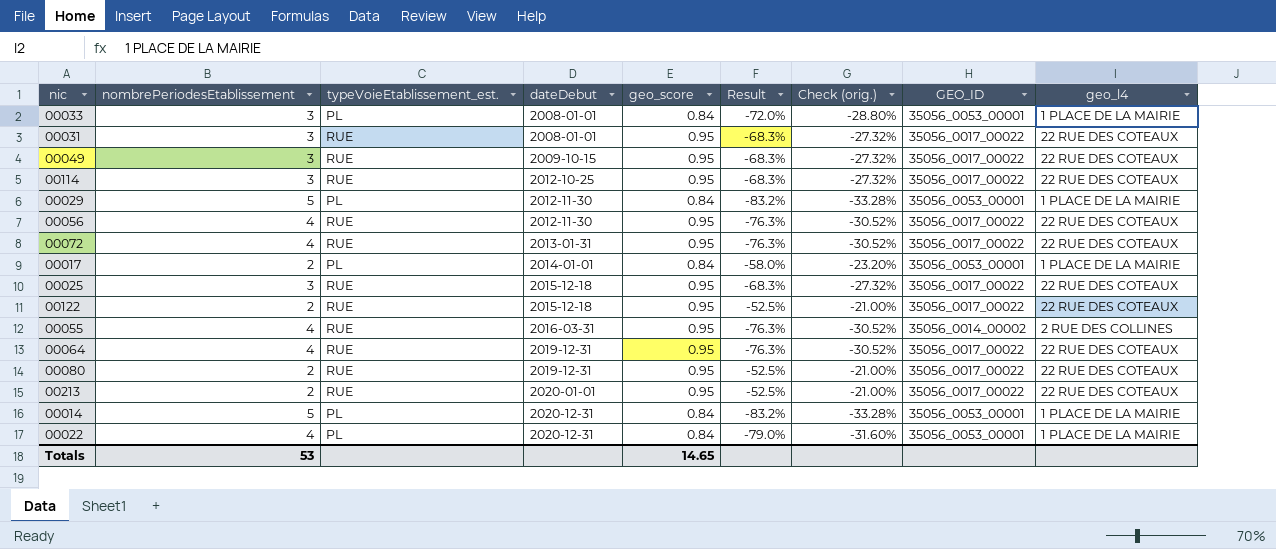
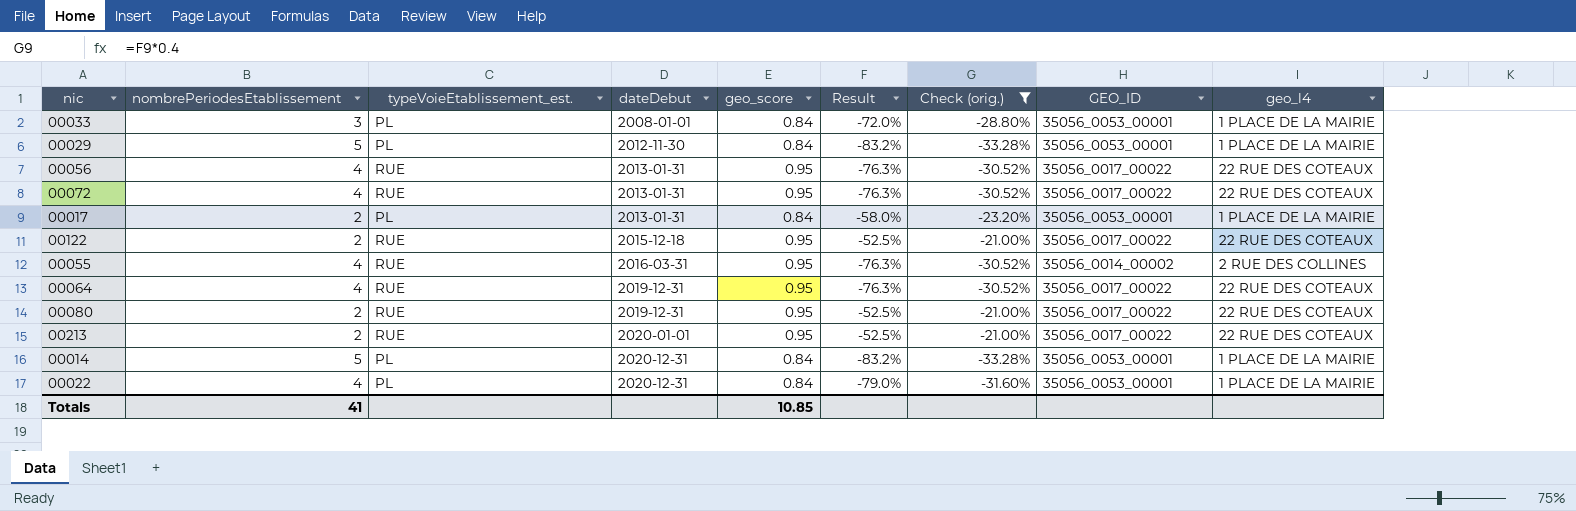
filter: none -> Check (orig.) != -27.32%
00056 | dateDebut: 2012-11-30 -> 2013-01-31
00017 | dateDebut: 2014-01-01 -> 2013-01-31
Totals | nombrePeriodesEtablissement: 53 -> 41
Totals | geo_score: 14.65 -> 10.85

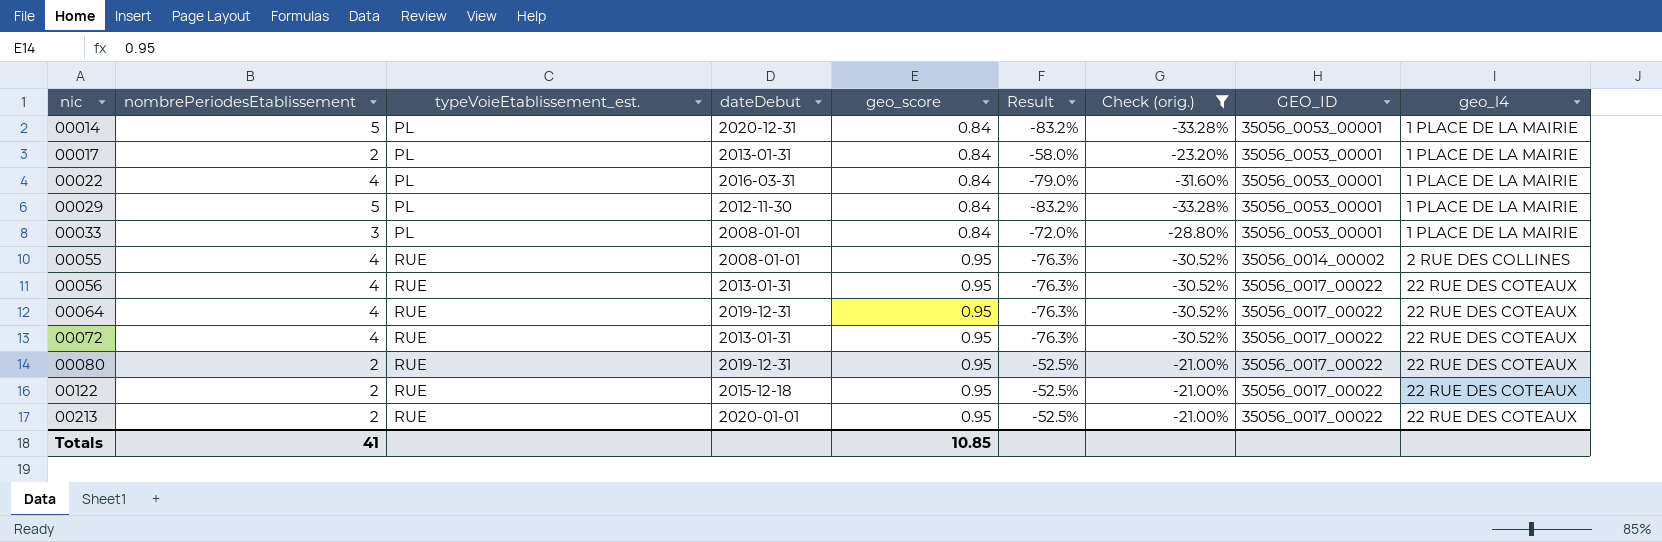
row order: dateDebut ascending -> nic ascending
00022 | dateDebut: 2020-12-31 -> 2016-03-31
00055 | dateDebut: 2016-03-31 -> 2008-01-01

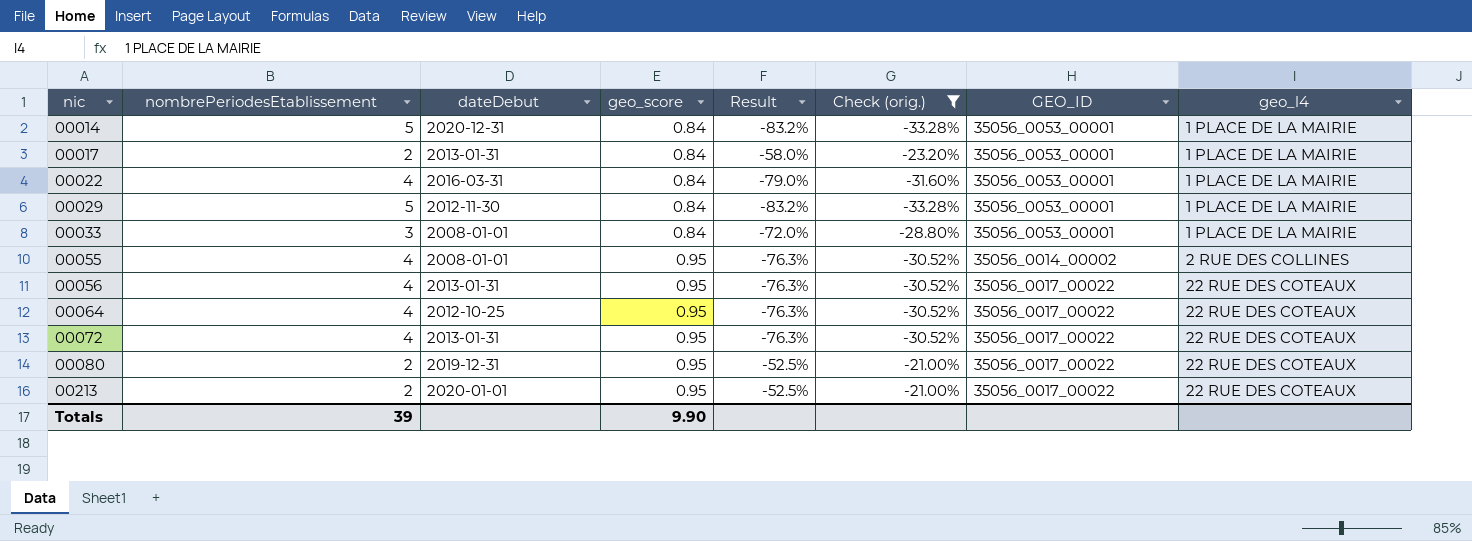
column typeVoieEtablissement_est. | position: 3 -> none
row 00122: 2 | RUE | 2015-12-18 | 0.95 | -52.5% | -21.00% | 35056_0017_00022 | 22 RUE DES COTEAUX -> none
00064 | dateDebut: 2019-12-31 -> 2012-10-25
Totals | nombrePeriodesEtablissement: 41 -> 39
Totals | geo_score: 10.85 -> 9.90

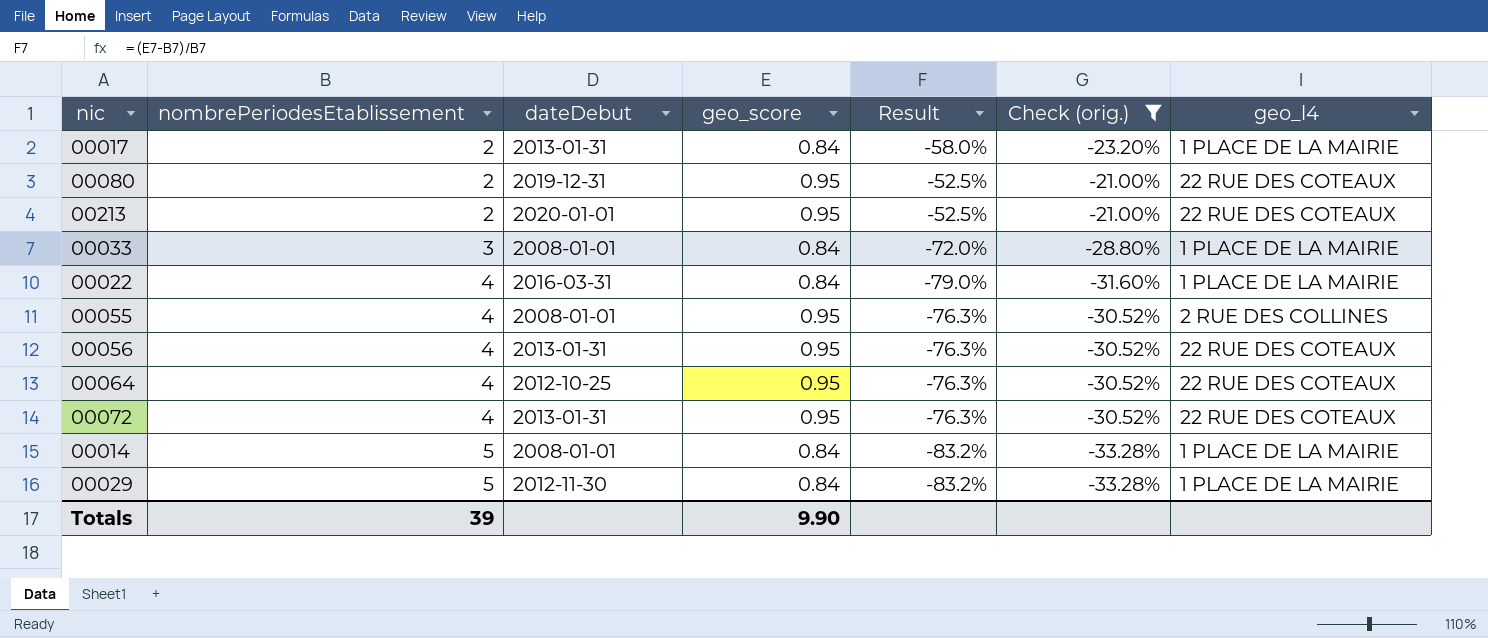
row order: nic ascending -> nombrePeriodesEtablissement ascending
column GEO_ID | position: 7 -> none
00014 | dateDebut: 2020-12-31 -> 2008-01-01

